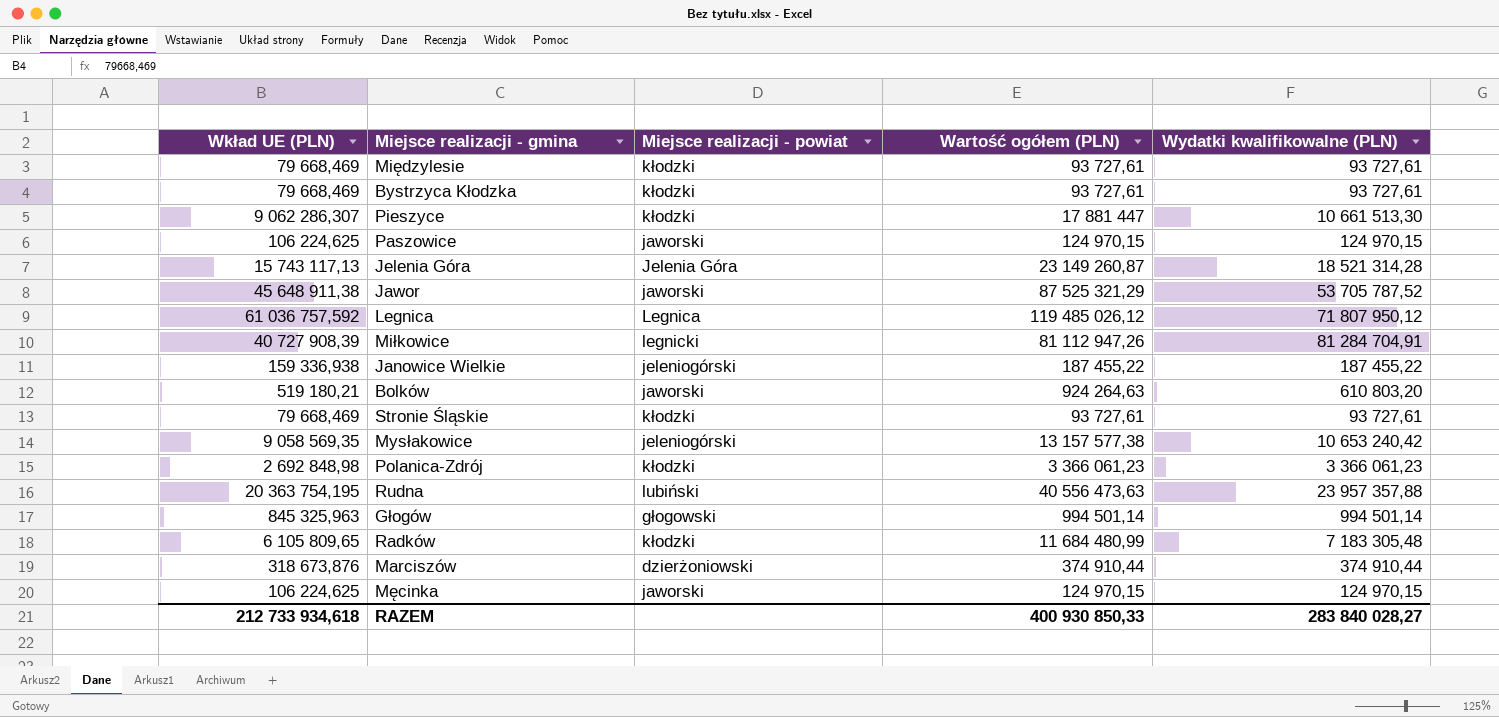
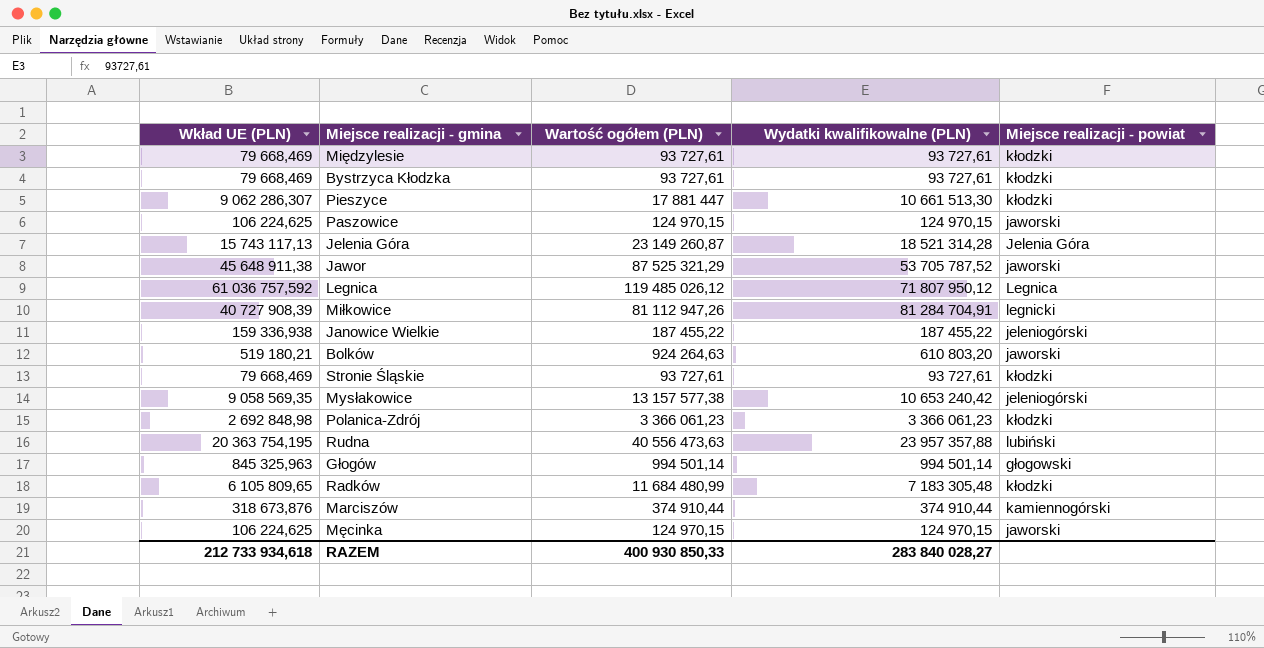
column Miejsce realizacji - powiat | position: 3 -> 5
Marciszów | Miejsce realizacji - powiat: dzierżoniowski -> kamiennogórski

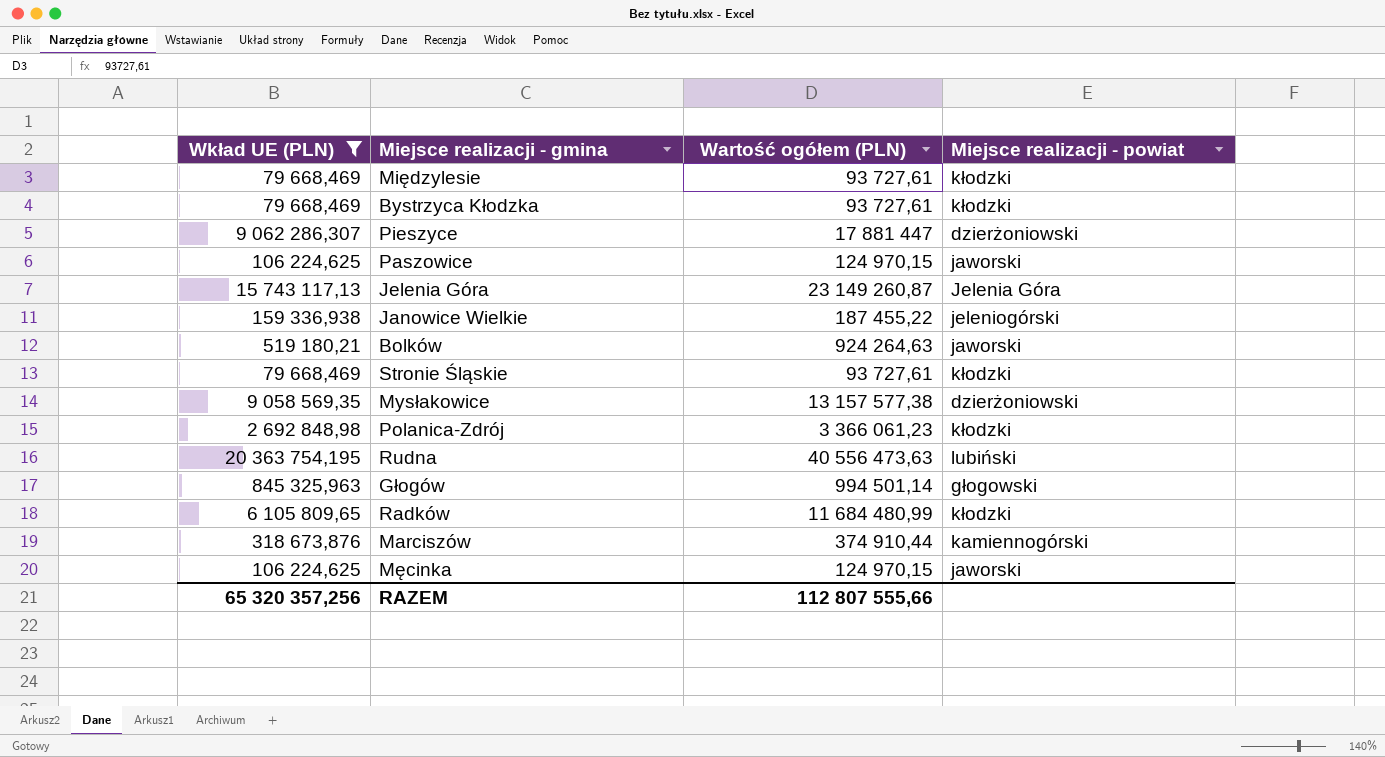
filter: none -> Wkład UE (PLN) <= 20 363 754,195
column Wydatki kwalifikowalne (PLN) | position: 4 -> none
Pieszyce | Miejsce realizacji - powiat: kłodzki -> dzierżoniowski
Mysłakowice | Miejsce realizacji - powiat: jeleniogórski -> dzierżoniowski
RAZEM | Wkład UE (PLN): 212 733 934,618 -> 65 320 357,256
RAZEM | Wartość ogółem (PLN): 400 930 850,33 -> 112 807 555,66

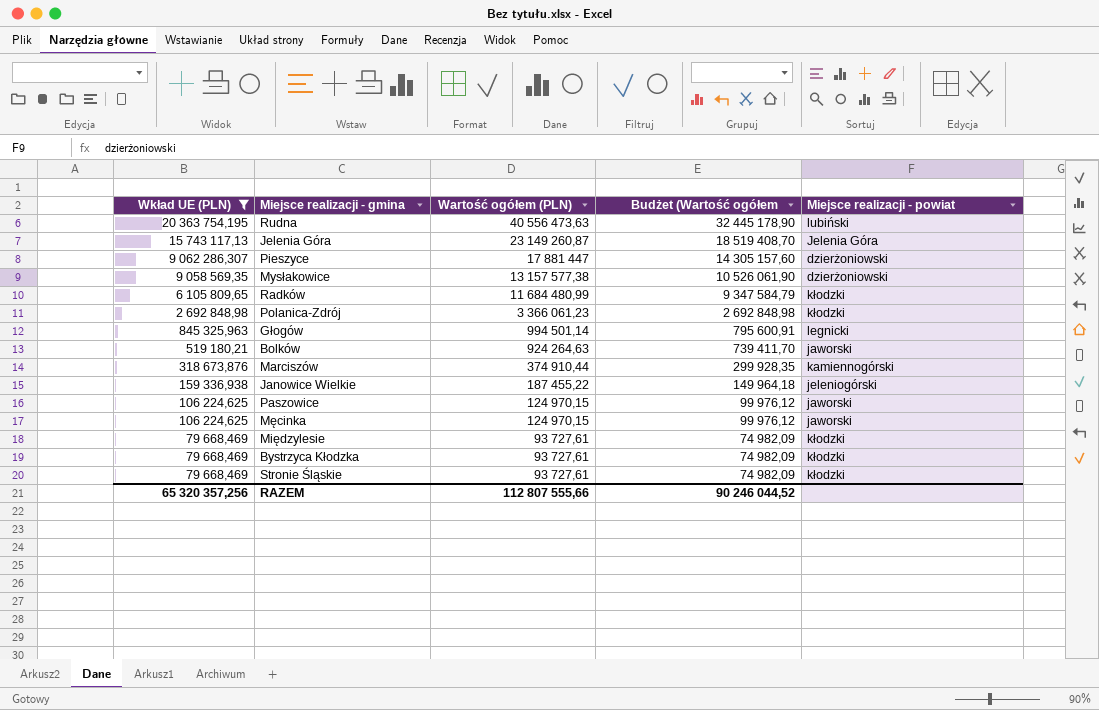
row order: none -> Wkład UE (PLN) descending
column Budżet (Wartość ogółem | formula: none -> [Wartość ogółem (PLN)] * 0,8
Głogów | Miejsce realizacji - powiat: głogowski -> legnicki

